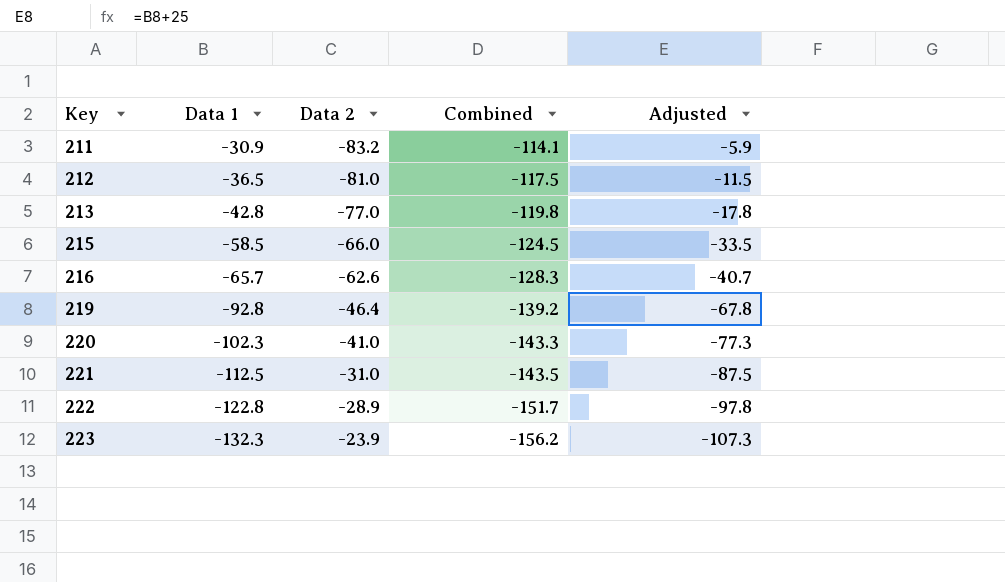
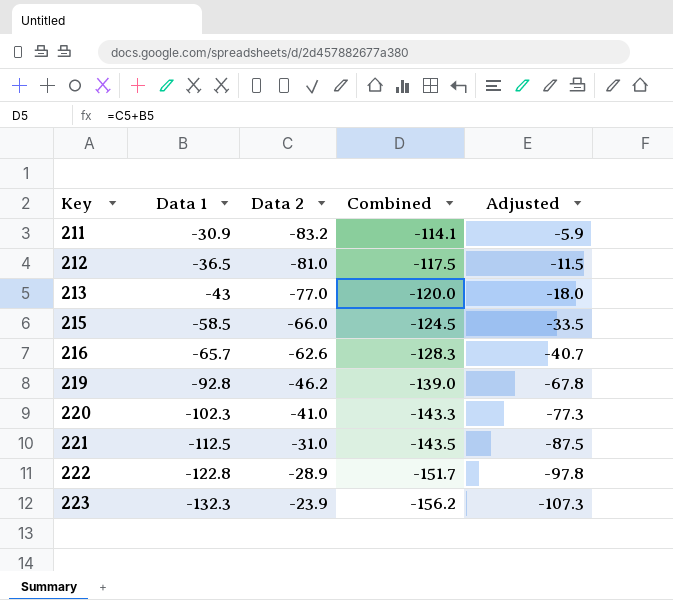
213 | Data 1: -42.8 -> -43
213 | Combined: -119.8 -> -120.0
213 | Adjusted: -17.8 -> -18.0
219 | Data 2: -46.4 -> -46.2
219 | Combined: -139.2 -> -139.0

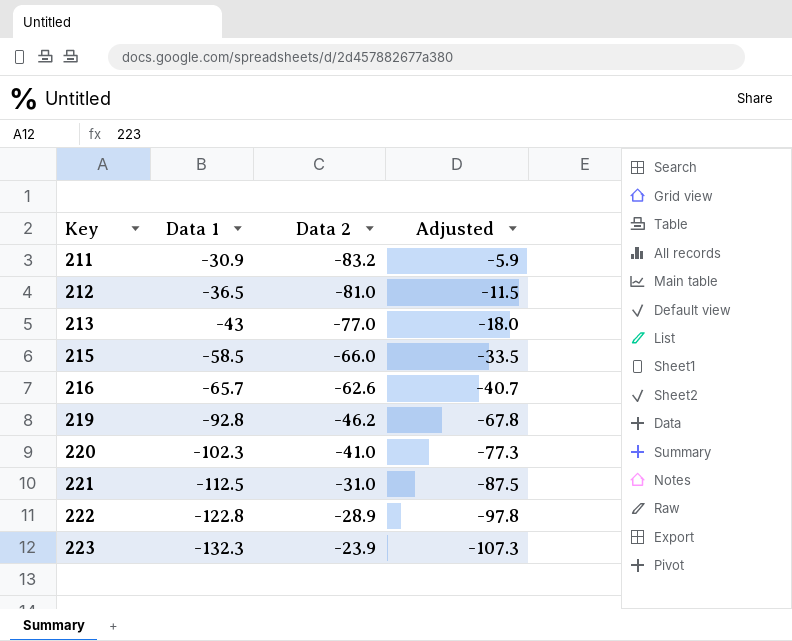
column Combined | formula: [Data 1] + [Data 2] -> none

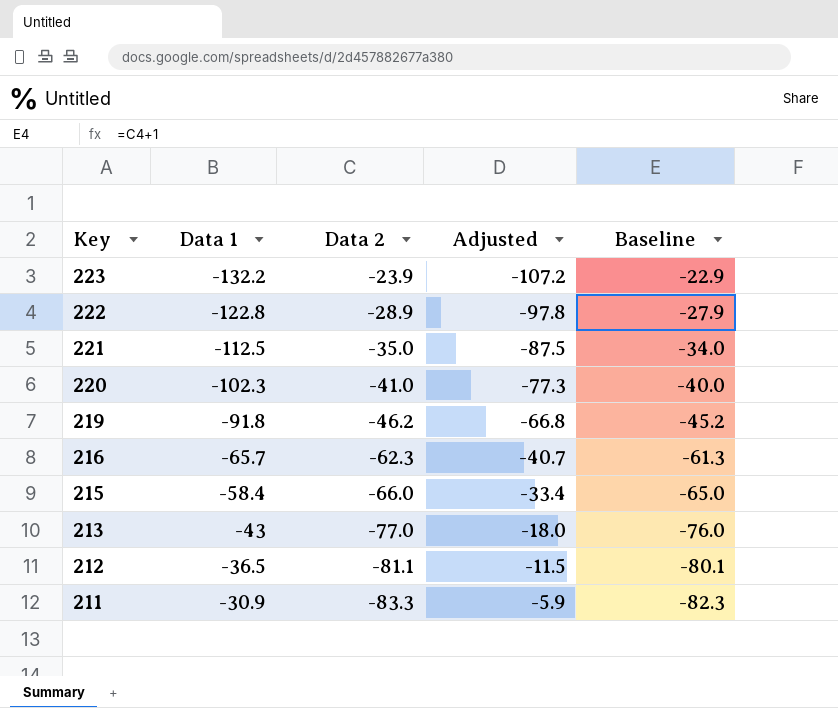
row order: Key ascending -> Key descending
column Baseline | formula: none -> [Data 2] + 1
223 | Data 1: -132.3 -> -132.2
223 | Adjusted: -107.3 -> -107.2
221 | Data 2: -31.0 -> -35.0
219 | Data 1: -92.8 -> -91.8
219 | Adjusted: -67.8 -> -66.8
216 | Data 2: -62.6 -> -62.3
215 | Data 1: -58.5 -> -58.4
215 | Adjusted: -33.5 -> -33.4
212 | Data 2: -81.0 -> -81.1
211 | Data 2: -83.2 -> -83.3

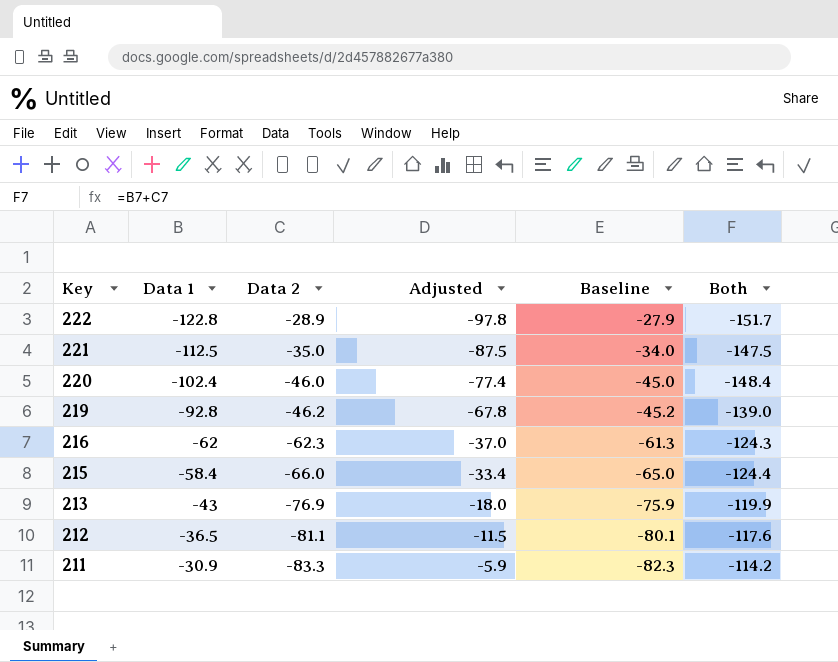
column Both | formula: none -> [Data 1] + [Data 2]
row 223: -132.2 | -23.9 | -107.2 | -22.9 -> none
220 | Data 1: -102.3 -> -102.4
220 | Data 2: -41.0 -> -46.0
220 | Adjusted: -77.3 -> -77.4
220 | Baseline: -40.0 -> -45.0
219 | Data 1: -91.8 -> -92.8
219 | Adjusted: -66.8 -> -67.8
216 | Data 1: -65.7 -> -62
216 | Adjusted: -40.7 -> -37.0
213 | Data 2: -77.0 -> -76.9
213 | Baseline: -76.0 -> -75.9

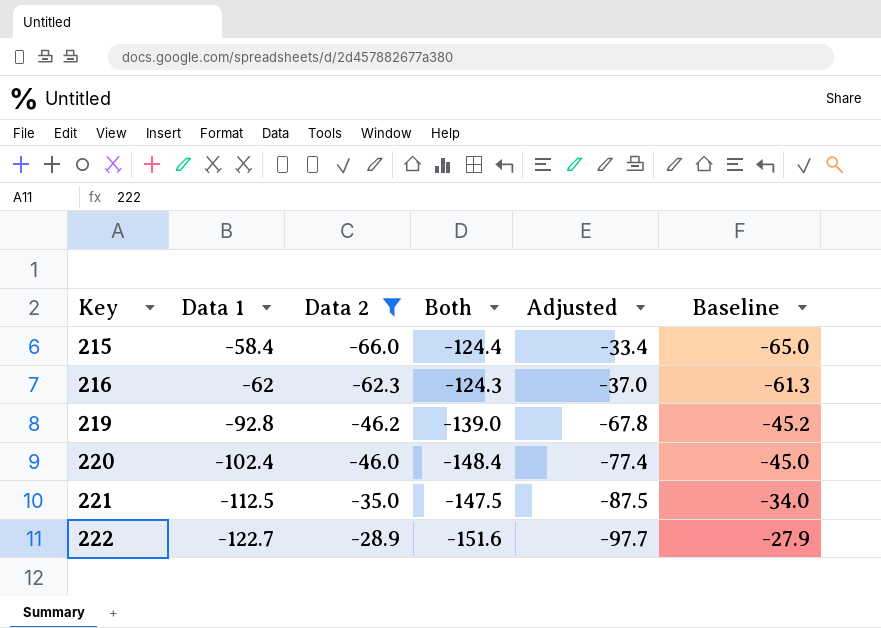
filter: none -> Data 2 >= -66.0
row order: Key descending -> Key ascending
column Both | position: 6 -> 4
222 | Data 1: -122.8 -> -122.7
222 | Both: -151.7 -> -151.6
222 | Adjusted: -97.8 -> -97.7

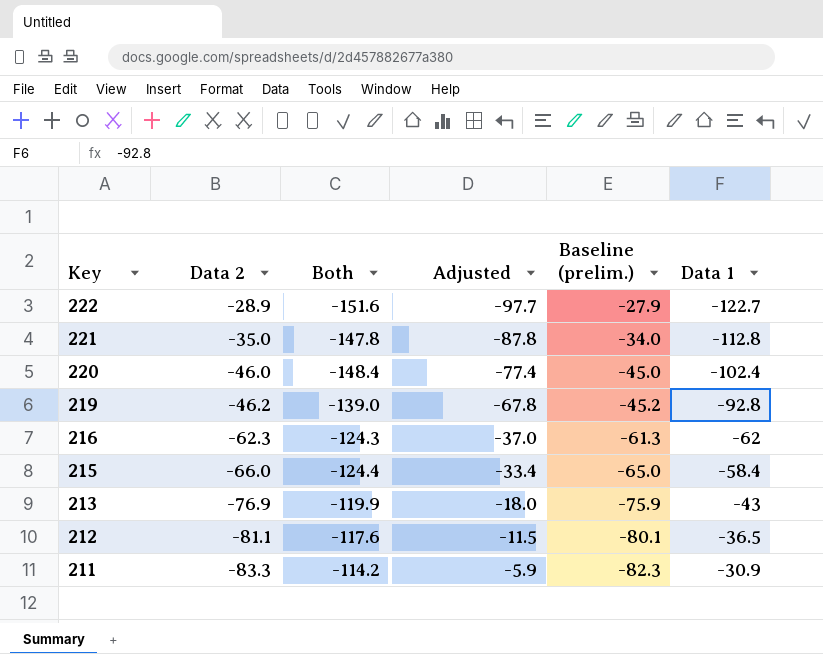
filter: Data 2 >= -66.0 -> none
row order: Key ascending -> Key descending
column name: Baseline -> Baseline (prelim.)
column Data 1 | position: 2 -> 6
221 | Both: -147.5 -> -147.8
221 | Adjusted: -87.5 -> -87.8
221 | Data 1: -112.5 -> -112.8

